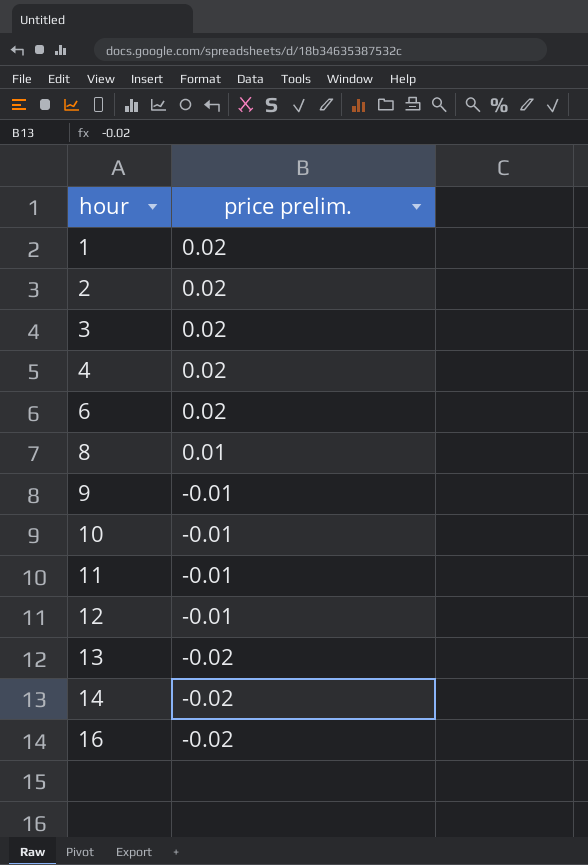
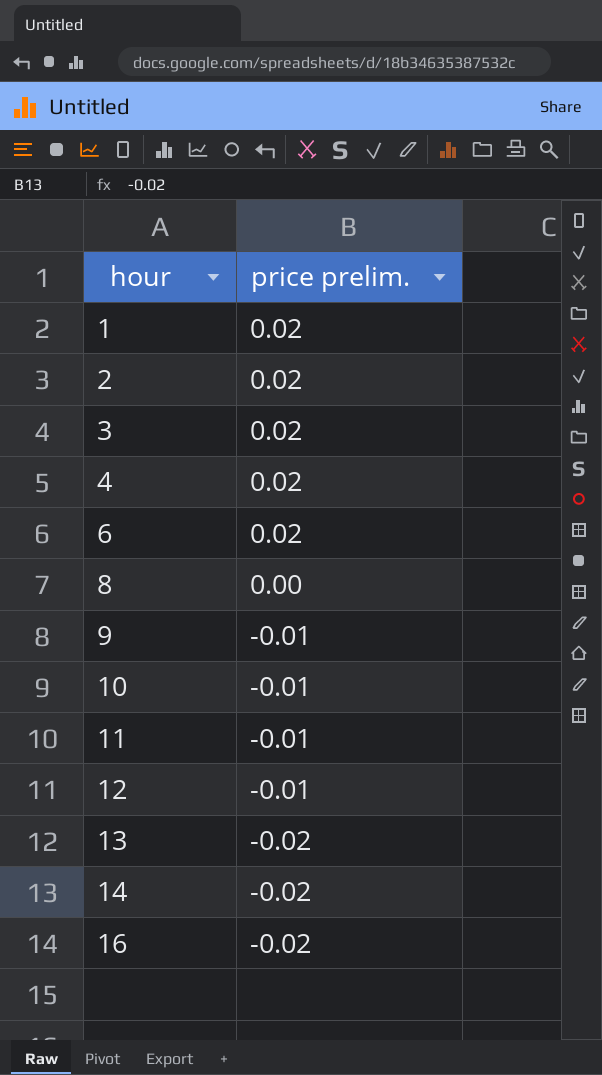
8 | price prelim.: 0.01 -> 0.00

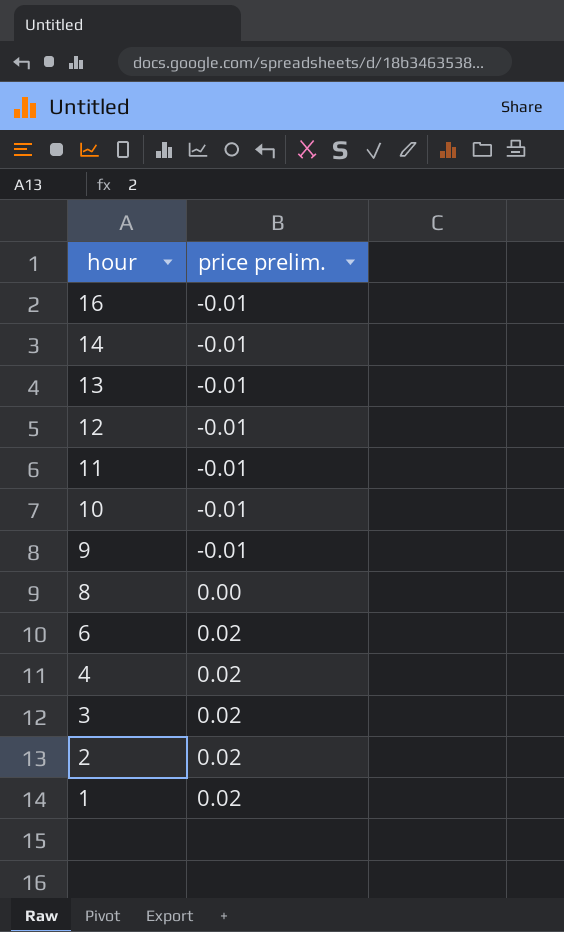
row order: hour ascending -> hour descending
16 | price prelim.: -0.02 -> -0.01
14 | price prelim.: -0.02 -> -0.01
13 | price prelim.: -0.02 -> -0.01

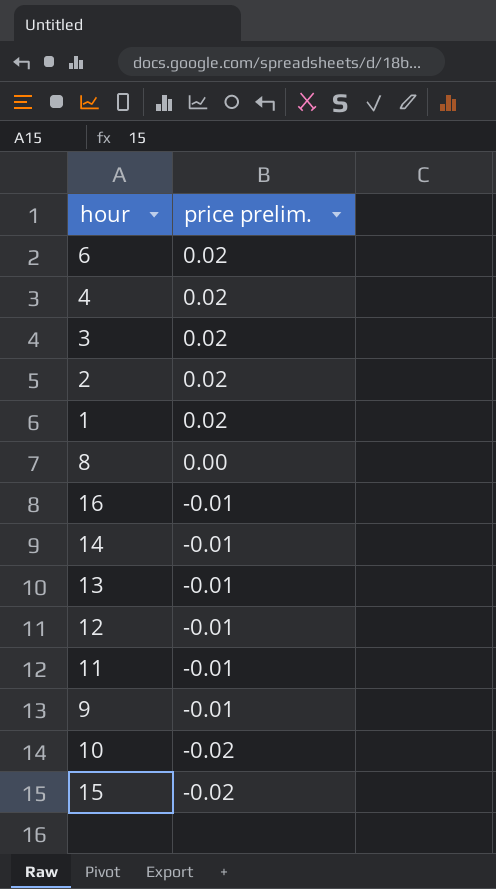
row order: hour descending -> price prelim. descending
10 | price prelim.: -0.01 -> -0.02
row 15: none -> -0.02

